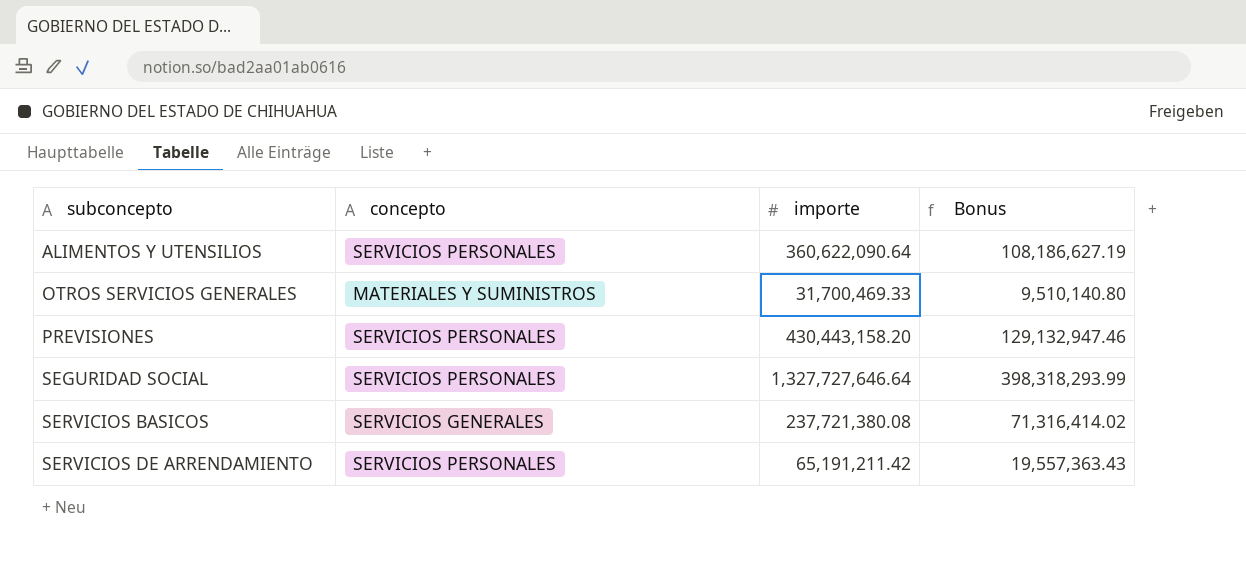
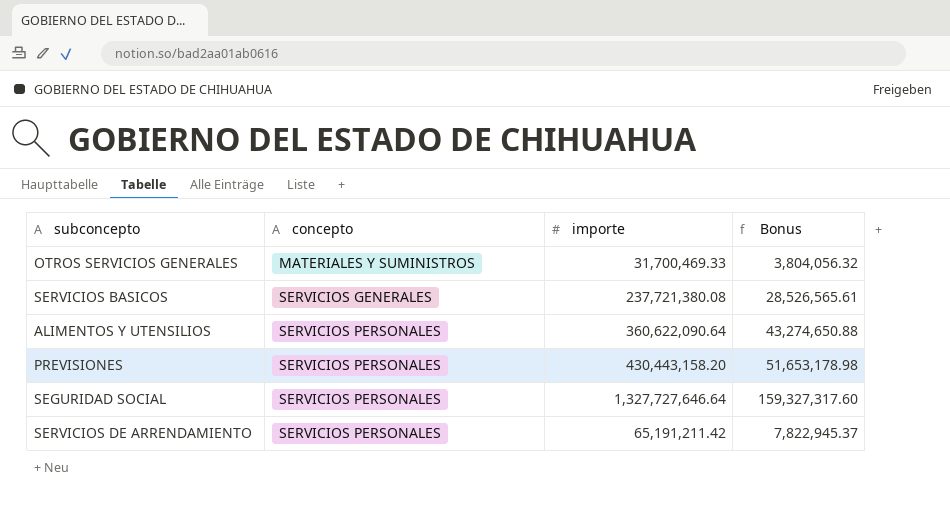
row order: subconcepto ascending -> concepto ascending
column Bonus | formula: [importe] * 0.3 -> [importe] * 0.12

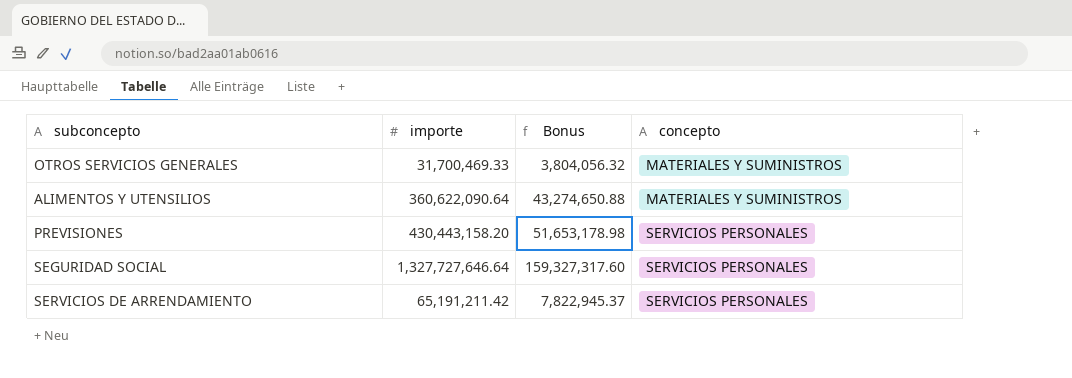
column concepto | position: 2 -> 4
row SERVICIOS BASICOS: SERVICIOS GENERALES | 237,721,380.08 | 28,526,565.61 -> none
ALIMENTOS Y UTENSILIOS | concepto: SERVICIOS PERSONALES -> MATERIALES Y SUMINISTROS

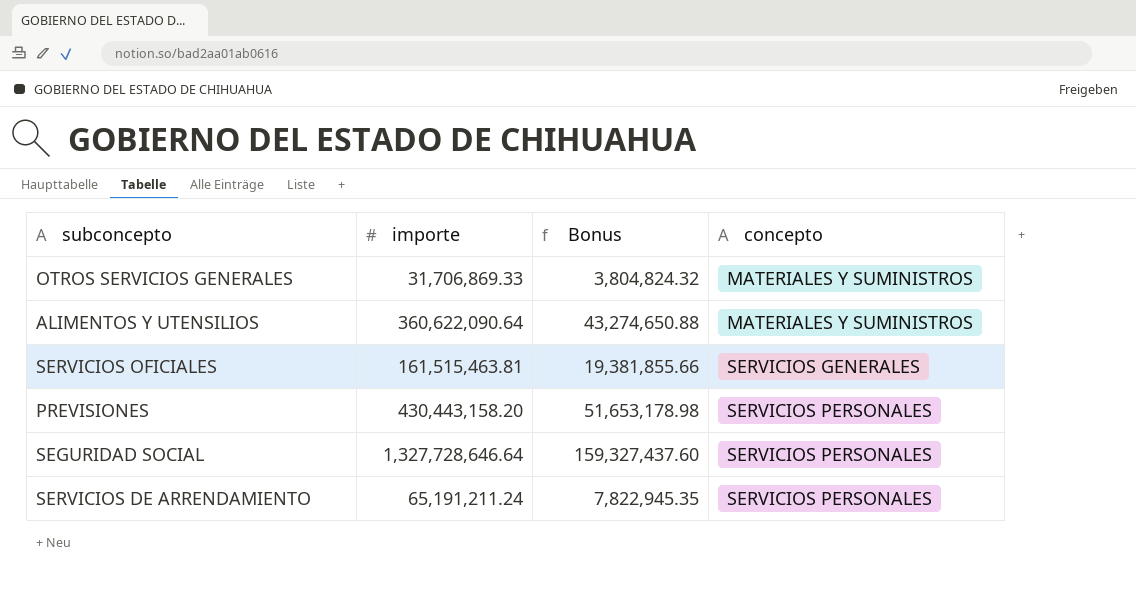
OTROS SERVICIOS GENERALES | importe: 31,700,469.33 -> 31,706,869.33
OTROS SERVICIOS GENERALES | Bonus: 3,804,056.32 -> 3,804,824.32
row SERVICIOS OFICIALES: none -> 161,515,463.81 | 19,381,855.66 | SERVICIOS GENERALES
SEGURIDAD SOCIAL | importe: 1,327,727,646.64 -> 1,327,728,646.64
SEGURIDAD SOCIAL | Bonus: 159,327,317.60 -> 159,327,437.60
SERVICIOS DE ARRENDAMIENTO | importe: 65,191,211.42 -> 65,191,211.24
SERVICIOS DE ARRENDAMIENTO | Bonus: 7,822,945.37 -> 7,822,945.35

